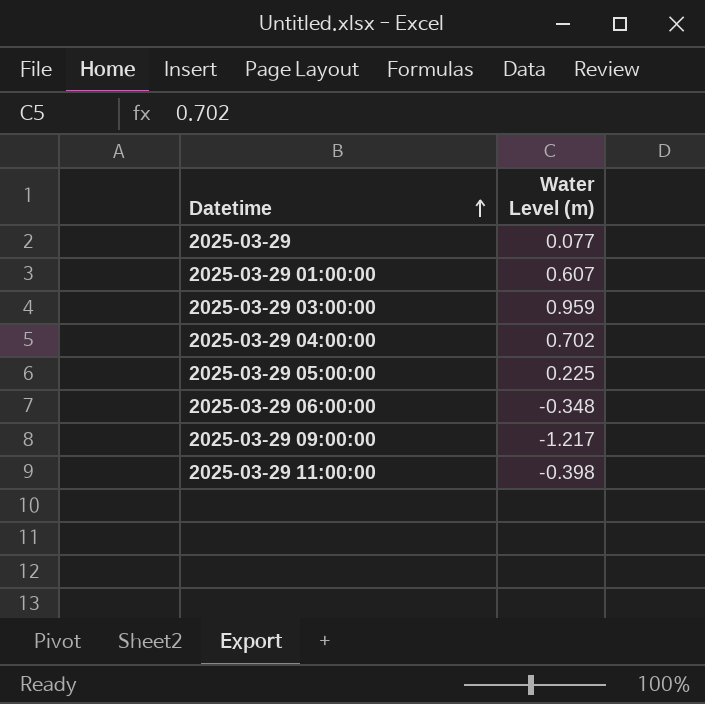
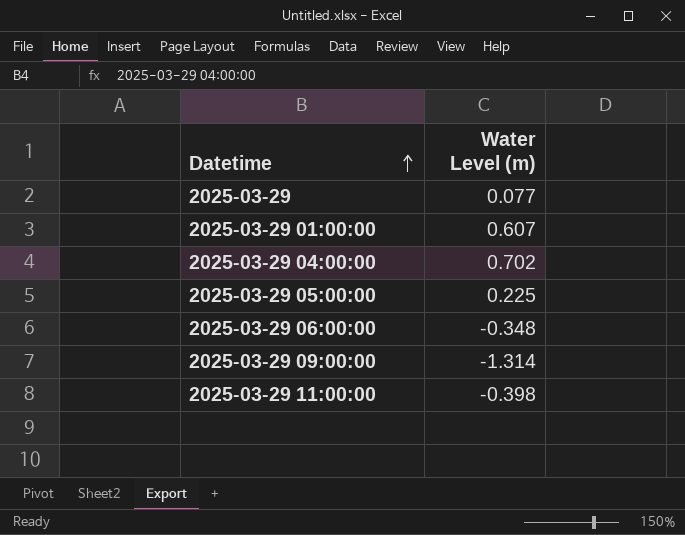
row 2025-03-29 03:00:00: 0.959 -> none
2025-03-29 09:00:00 | Water Level (m): -1.217 -> -1.314

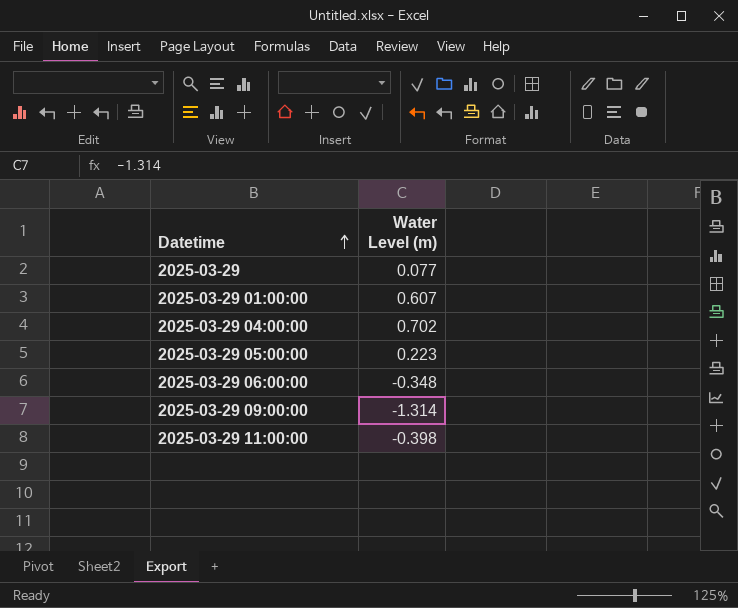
2025-03-29 05:00:00 | Water Level (m): 0.225 -> 0.223

